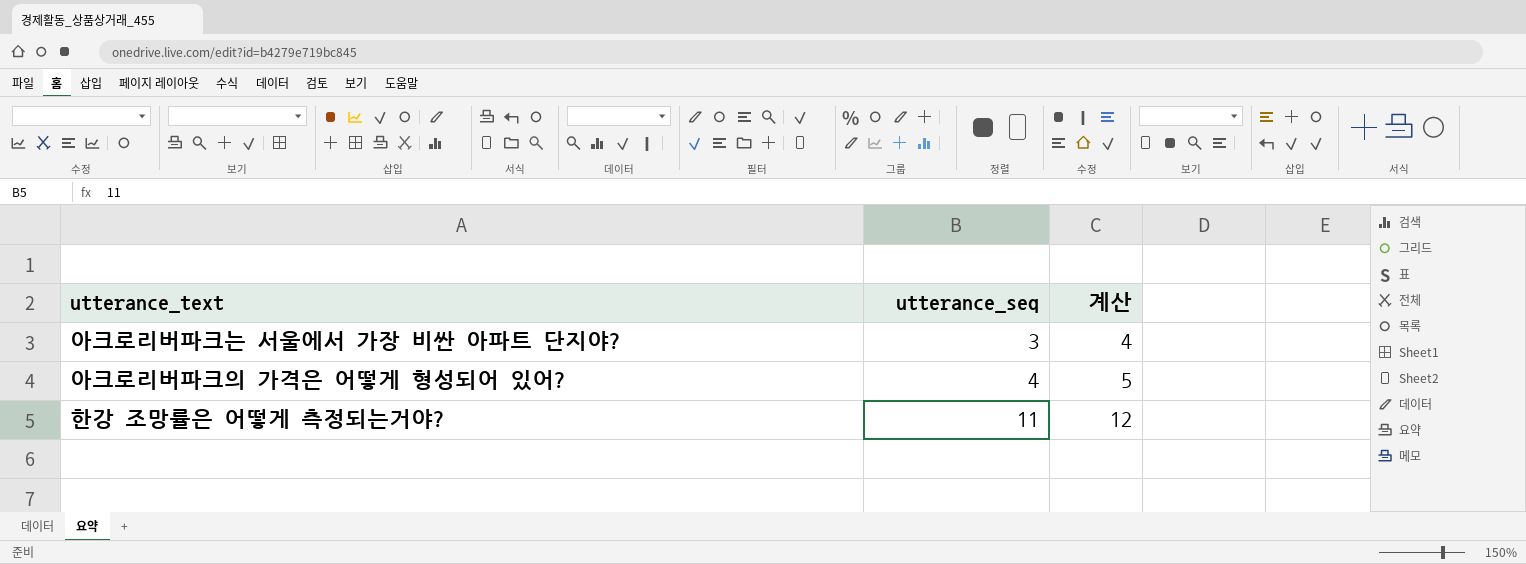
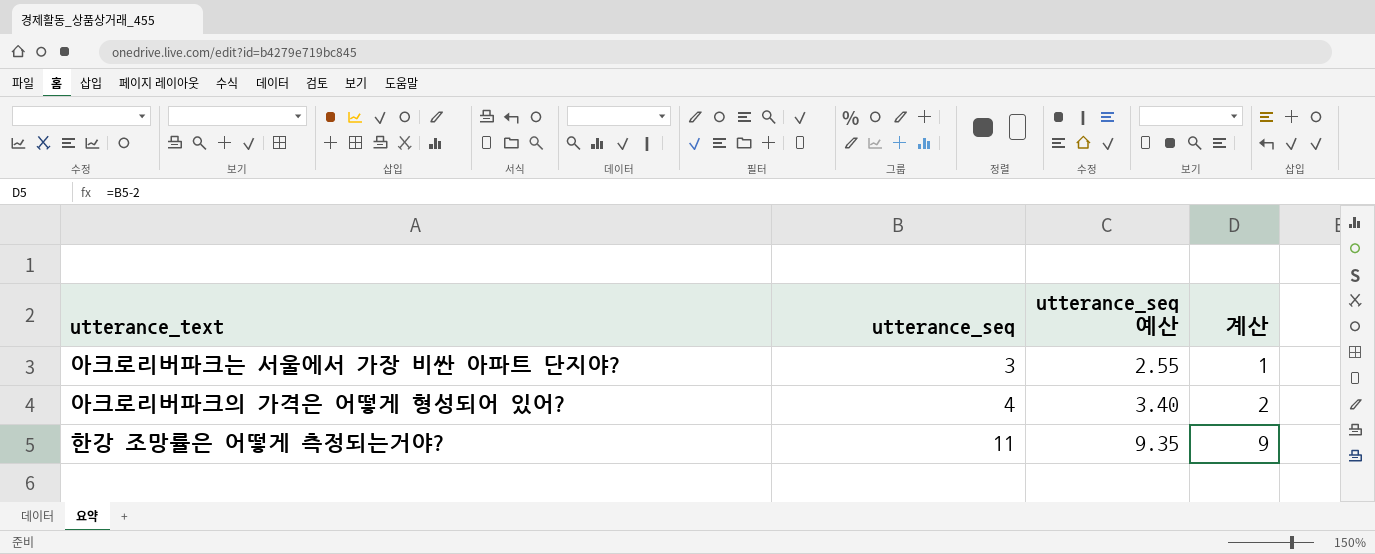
column utterance_seq 예산 | formula: none -> [utterance_seq] * 0.85
column 계산 | formula: [utterance_seq] + 1 -> [utterance_seq] - 2

